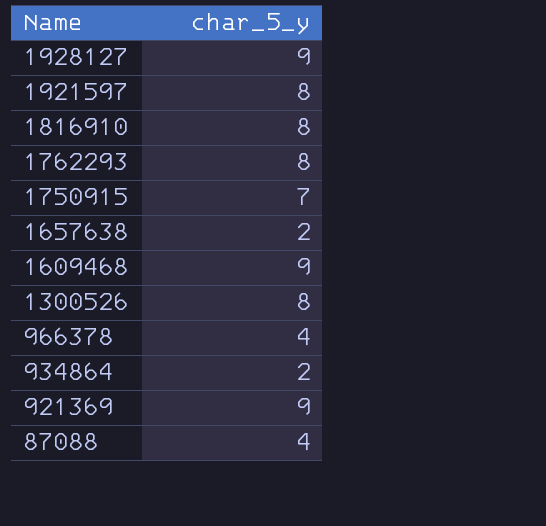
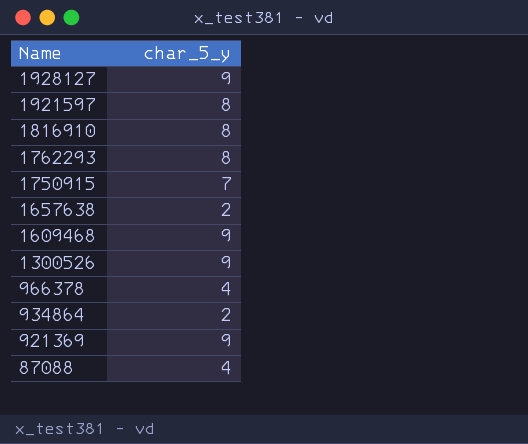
1300526 | char_5_y: 8 -> 9

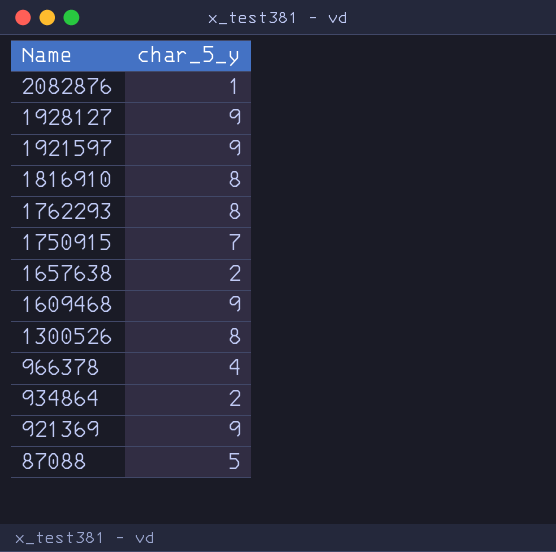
row 2082876: none -> 1
1921597 | char_5_y: 8 -> 9
1300526 | char_5_y: 9 -> 8
87088 | char_5_y: 4 -> 5

